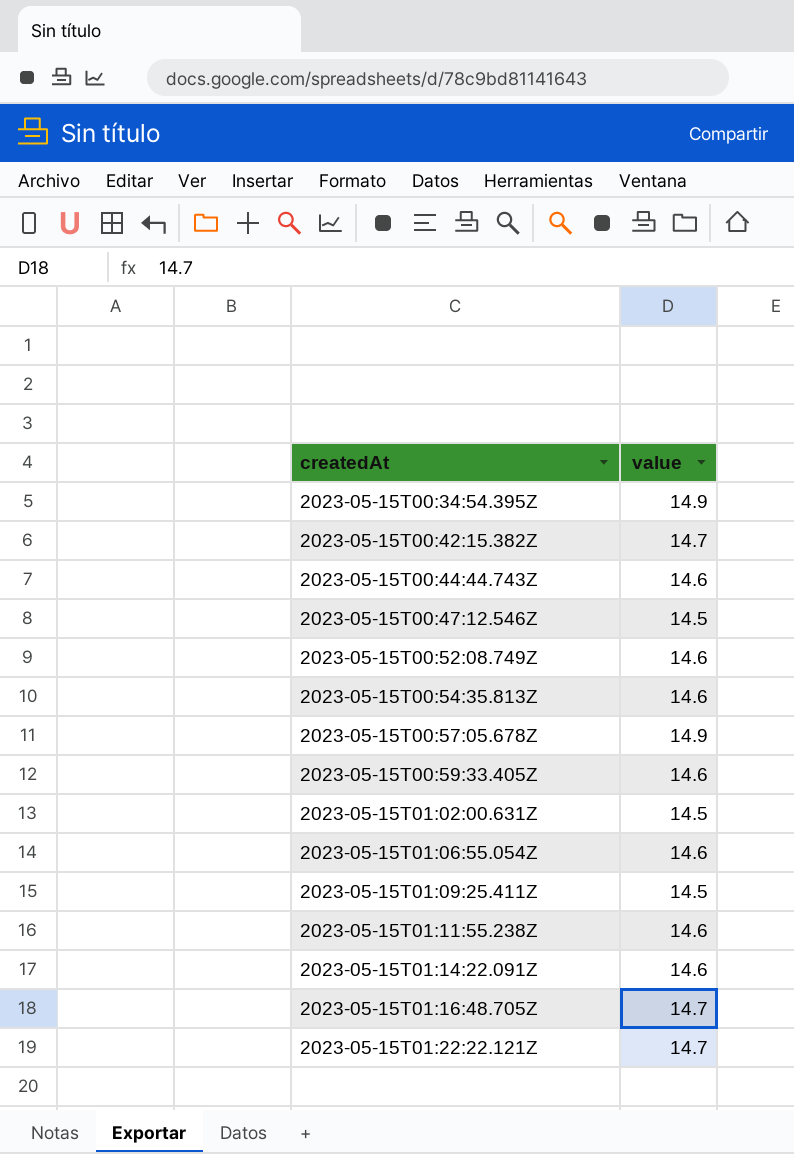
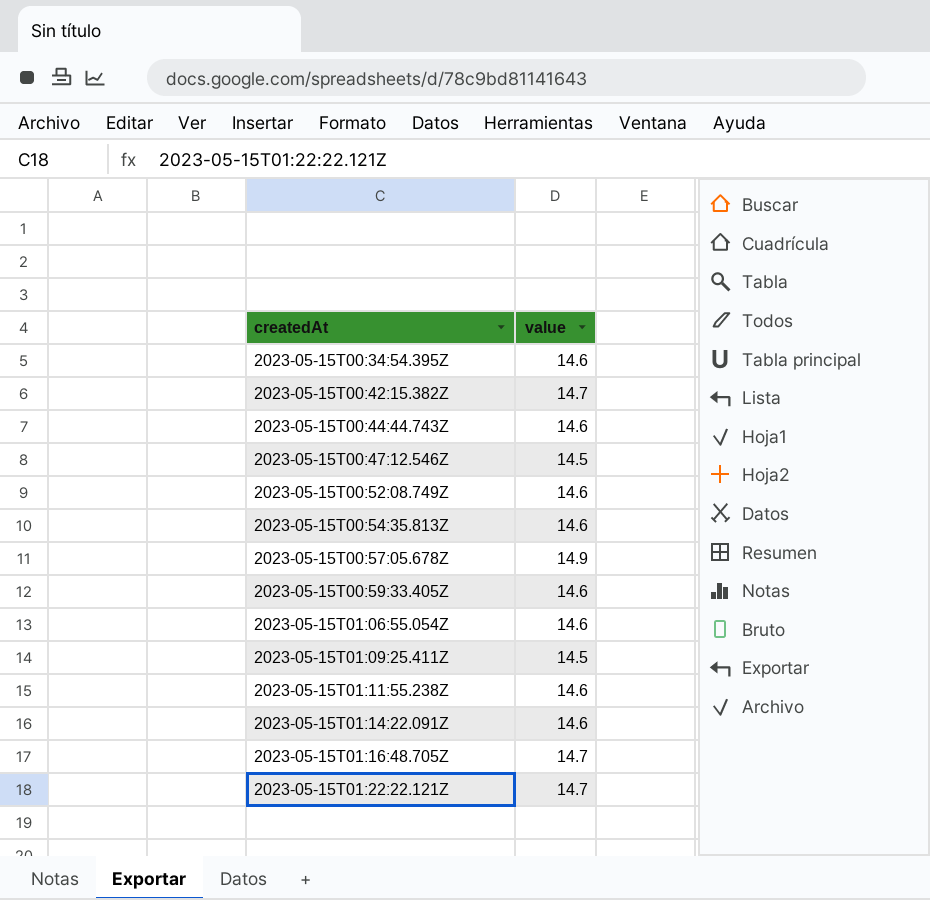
row 2023-05-15T01:02:00.631Z: 14.5 -> none
2023-05-15T00:34:54.395Z | value: 14.9 -> 14.6

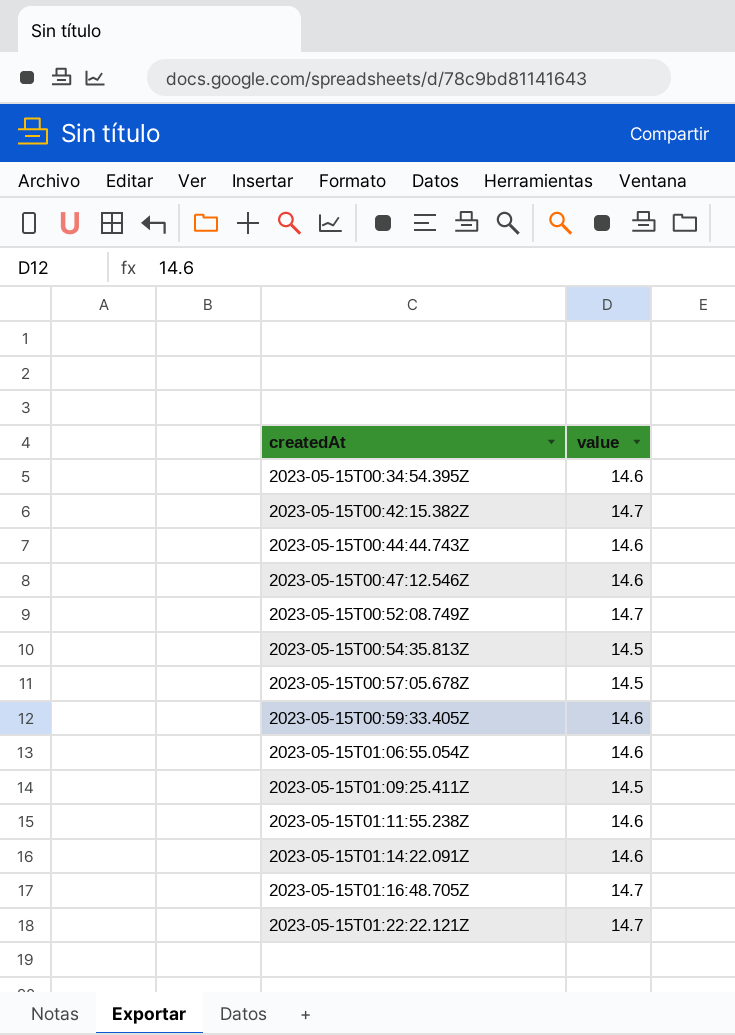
2023-05-15T00:47:12.546Z | value: 14.5 -> 14.6
2023-05-15T00:52:08.749Z | value: 14.6 -> 14.7
2023-05-15T00:54:35.813Z | value: 14.6 -> 14.5
2023-05-15T00:57:05.678Z | value: 14.9 -> 14.5

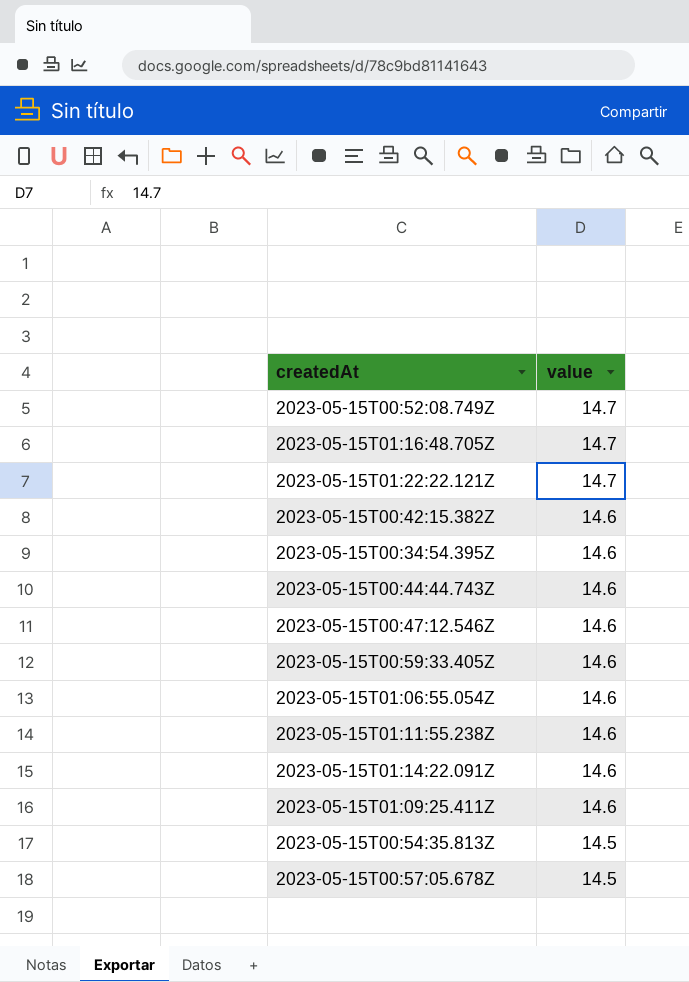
row order: createdAt ascending -> value descending
2023-05-15T00:42:15.382Z | value: 14.7 -> 14.6
2023-05-15T01:09:25.411Z | value: 14.5 -> 14.6

